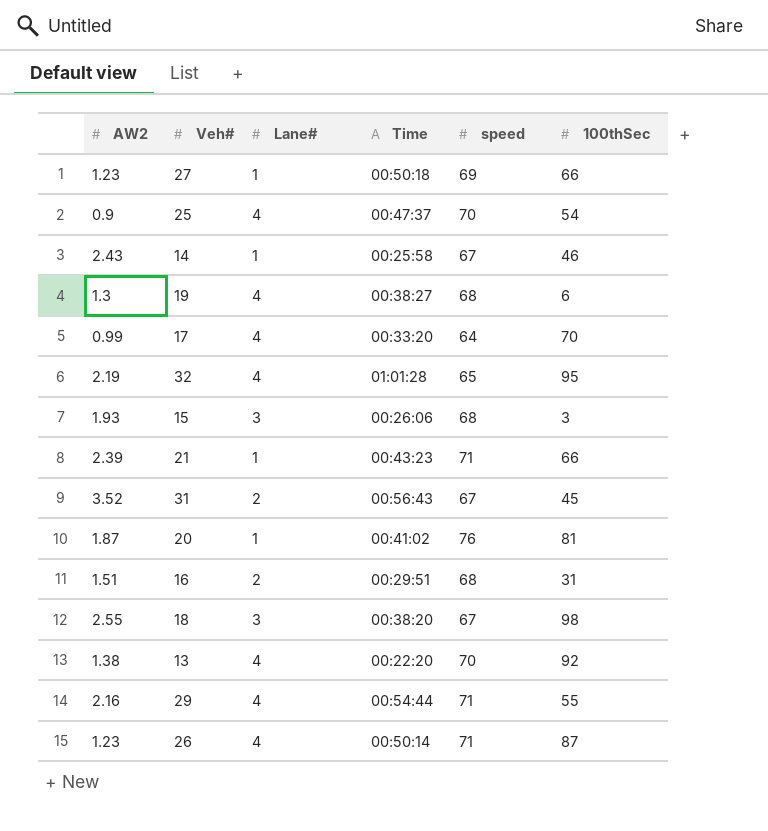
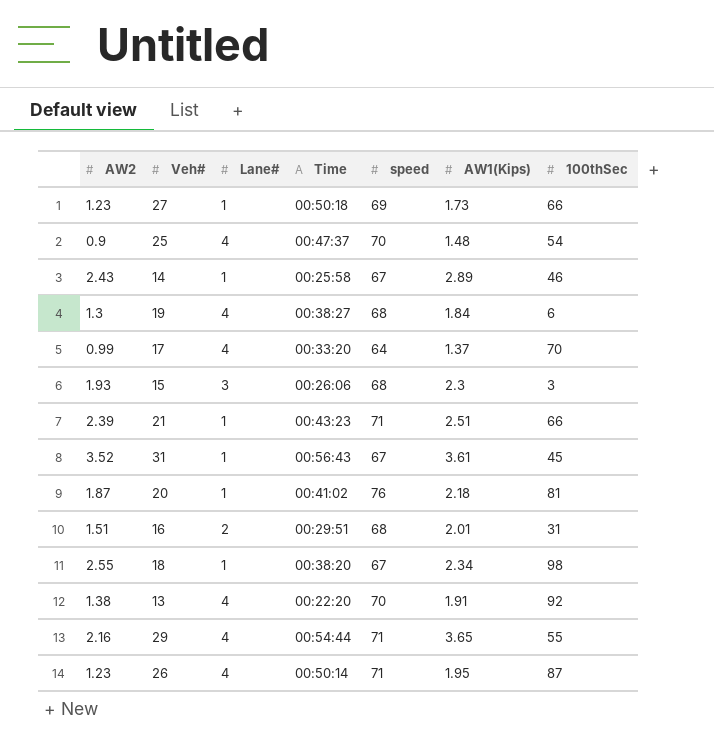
column AW1(Kips) | position: none -> 6
row 32: 2.19 | 4 | 01:01:28 | 65 | 95 -> none
31 | Lane#: 2 -> 1
18 | Lane#: 3 -> 1

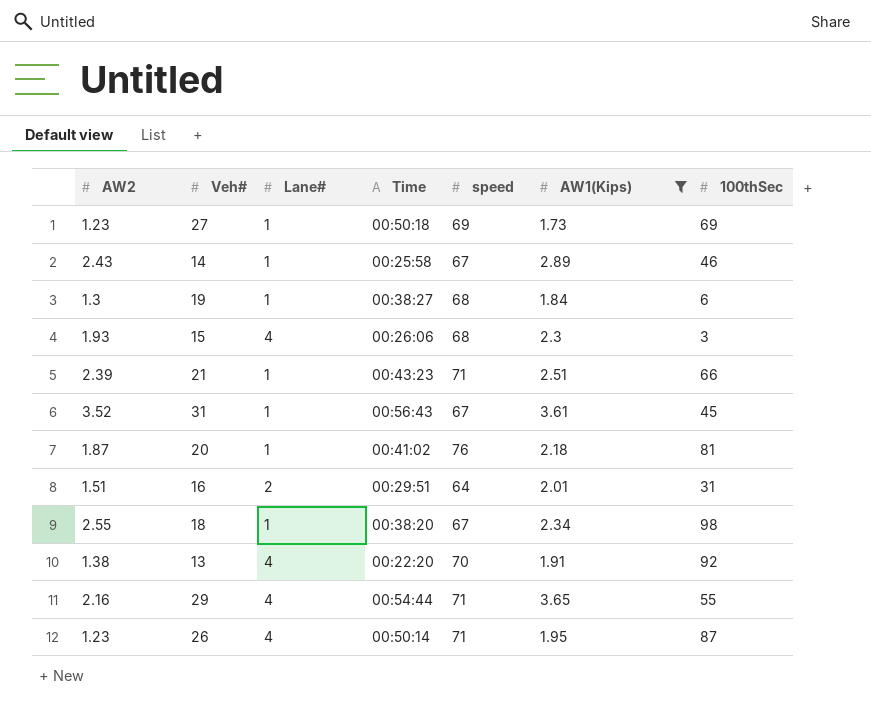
filter: none -> AW1(Kips) >= 1.73
27 | 100thSec: 66 -> 69
19 | Lane#: 4 -> 1
15 | Lane#: 3 -> 4
16 | speed: 68 -> 64

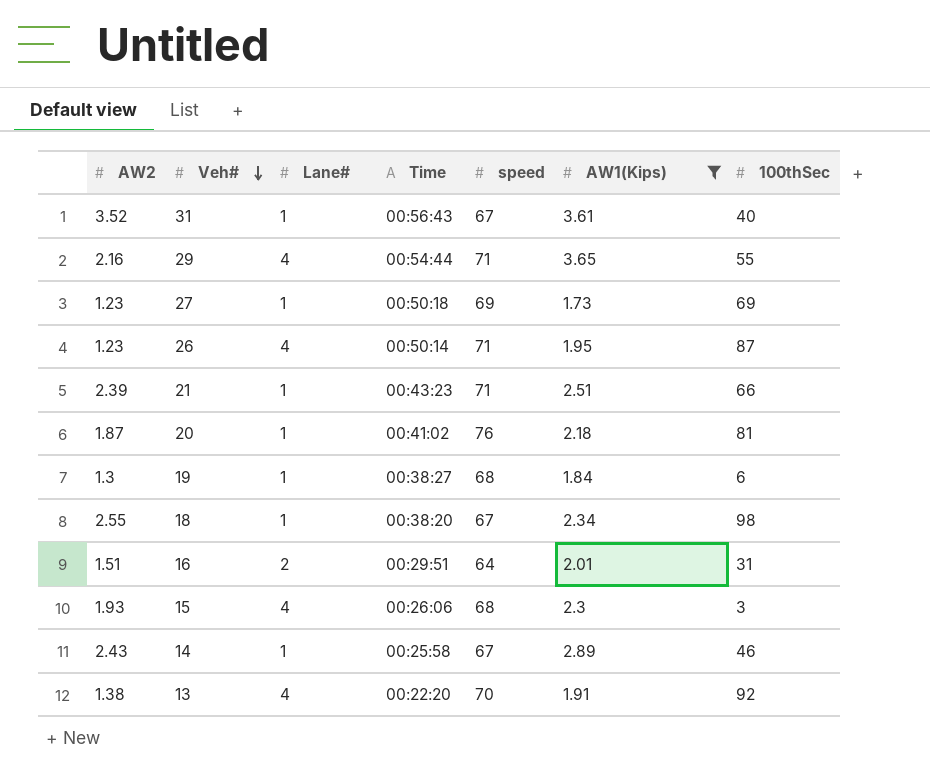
row order: none -> Veh# descending
31 | 100thSec: 45 -> 40

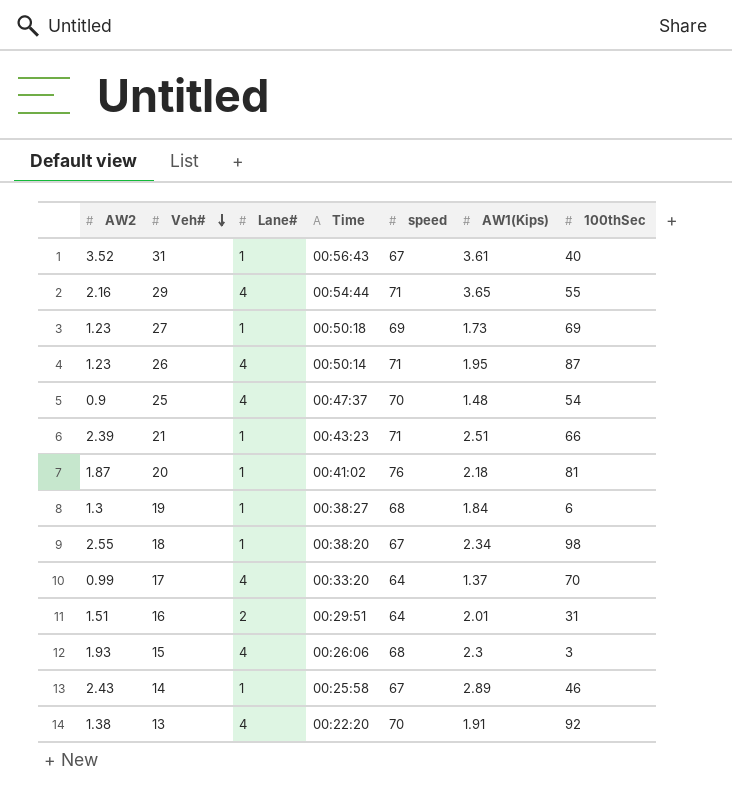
filter: AW1(Kips) >= 1.73 -> none

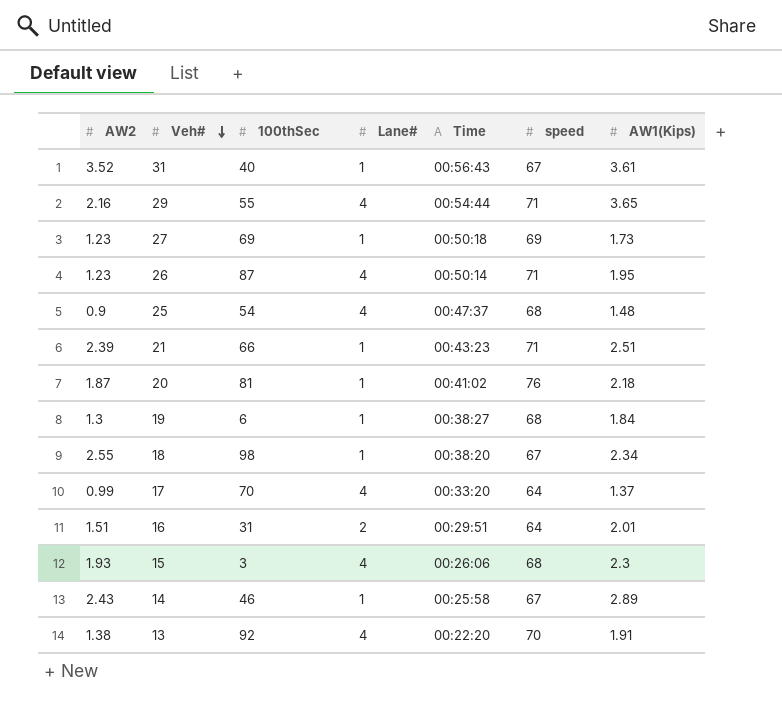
column 100thSec | position: 7 -> 3
25 | speed: 70 -> 68

